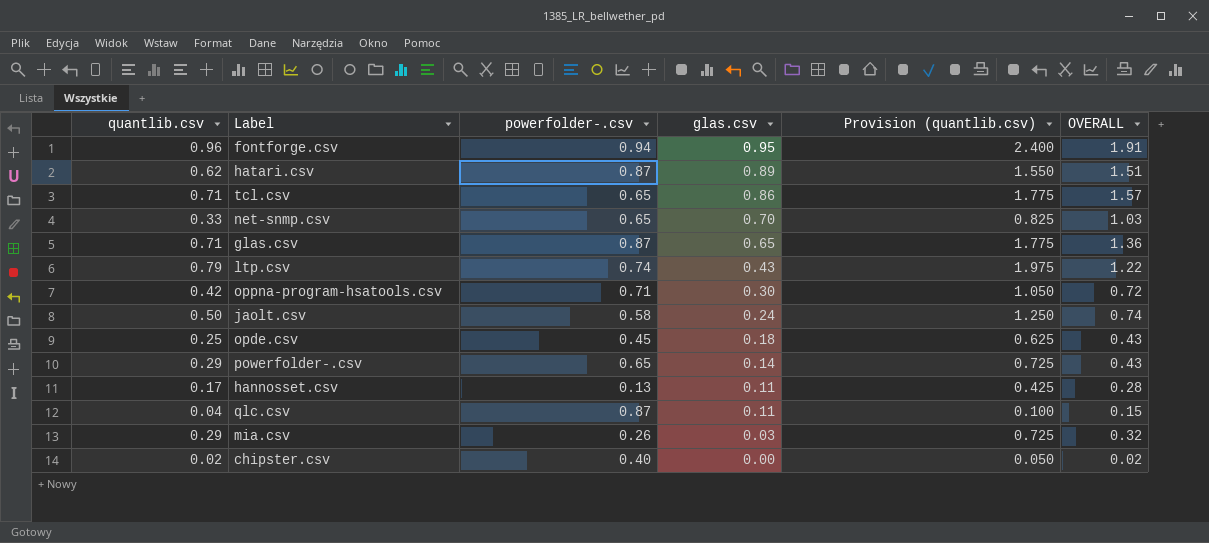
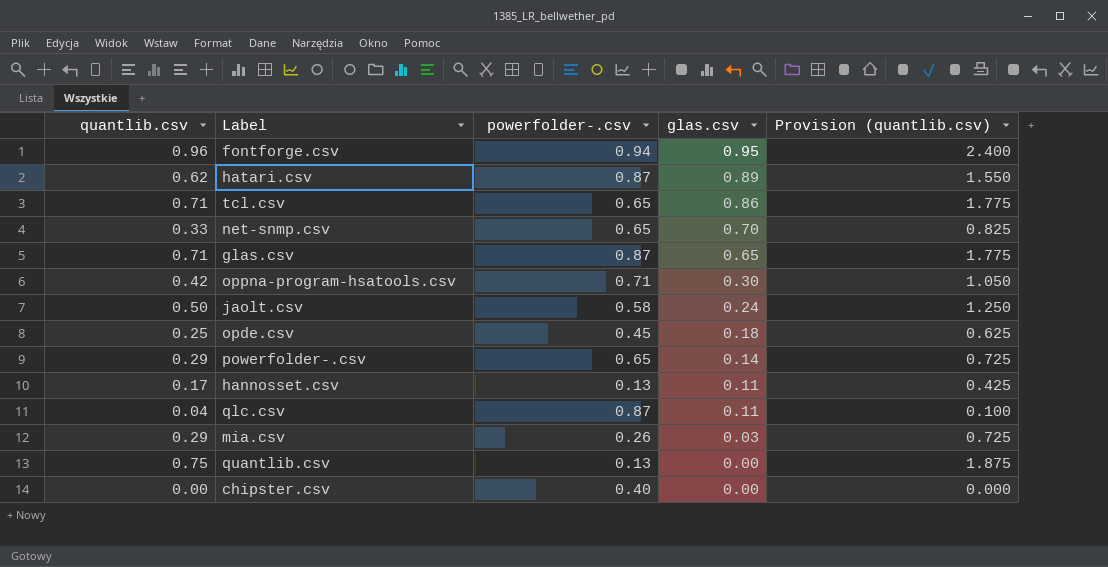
column OVERALL | formula: [quantlib.csv] + [glas.csv] -> none
row ltp.csv: 0.79 | 0.74 | 0.43 | 1.975 | 1.22 -> none
row quantlib.csv: none -> 0.75 | 0.13 | 0.00 | 1.875
chipster.csv | quantlib.csv: 0.02 -> 0.00
chipster.csv | Provision (quantlib.csv): 0.050 -> 0.000

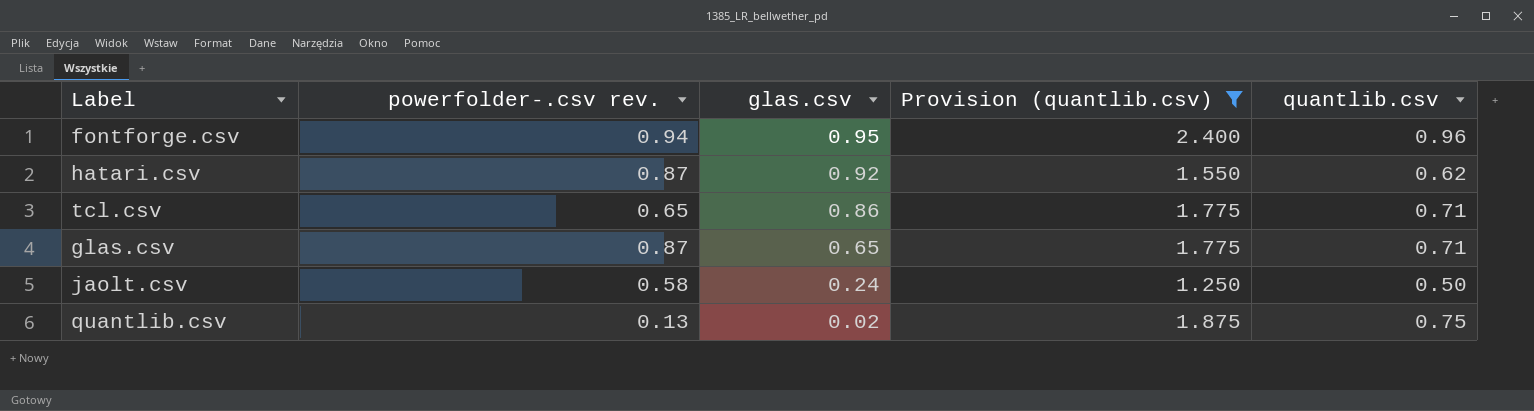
filter: none -> Provision (quantlib.csv) >= 1.250
column name: powerfolder-.csv -> powerfolder-.csv rev.
column quantlib.csv | position: 1 -> 5
hatari.csv | glas.csv: 0.89 -> 0.92
quantlib.csv | glas.csv: 0.00 -> 0.02

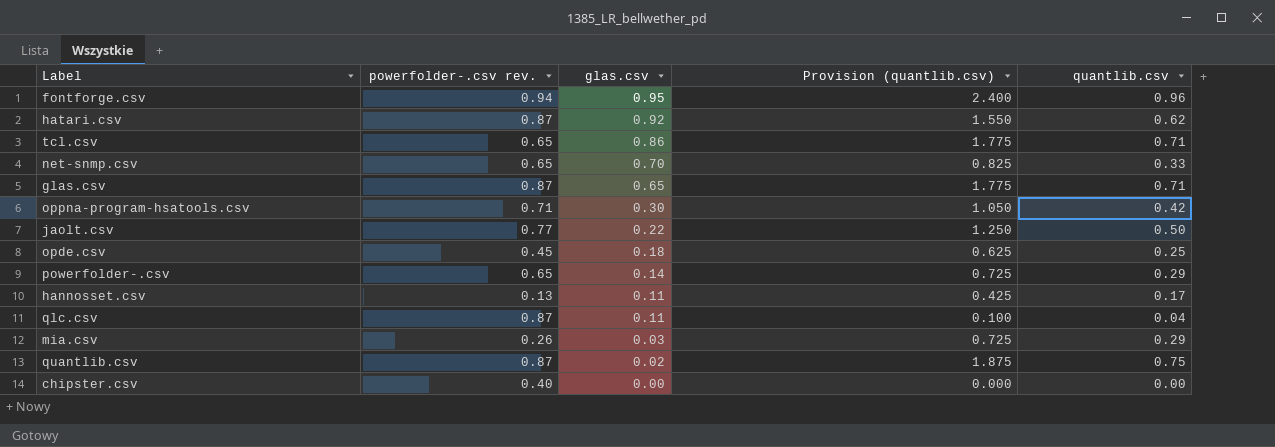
filter: Provision (quantlib.csv) >= 1.250 -> none
jaolt.csv | powerfolder-.csv rev.: 0.58 -> 0.77
jaolt.csv | glas.csv: 0.24 -> 0.22
quantlib.csv | powerfolder-.csv rev.: 0.13 -> 0.87

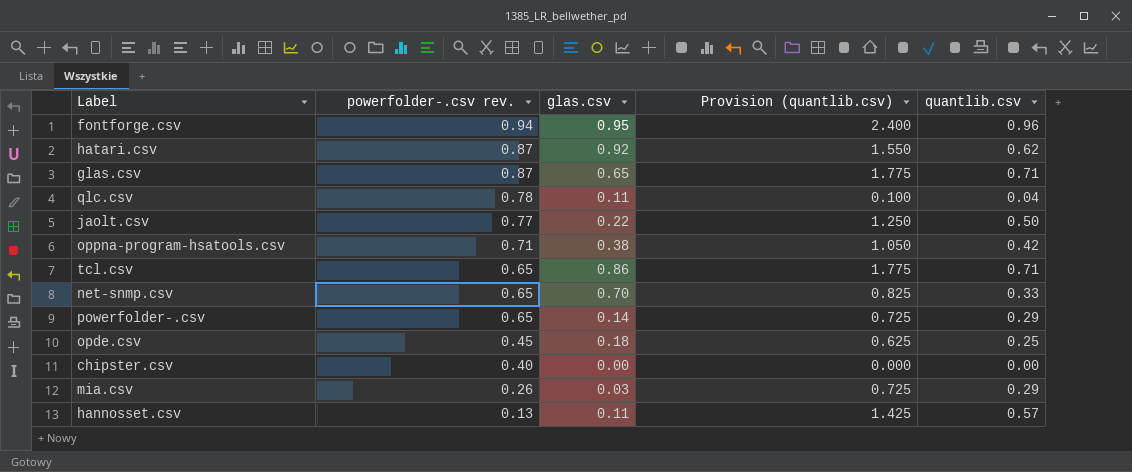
row order: glas.csv descending -> powerfolder-.csv rev. descending
row quantlib.csv: 0.87 | 0.02 | 1.875 | 0.75 -> none
qlc.csv | powerfolder-.csv rev.: 0.87 -> 0.78
oppna-program-hsatools.csv | glas.csv: 0.30 -> 0.38
hannosset.csv | Provision (quantlib.csv): 0.425 -> 1.425
hannosset.csv | quantlib.csv: 0.17 -> 0.57

